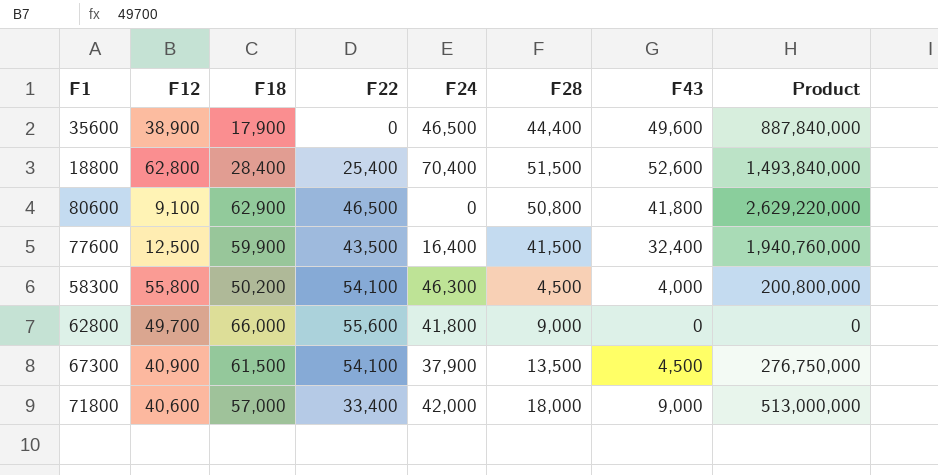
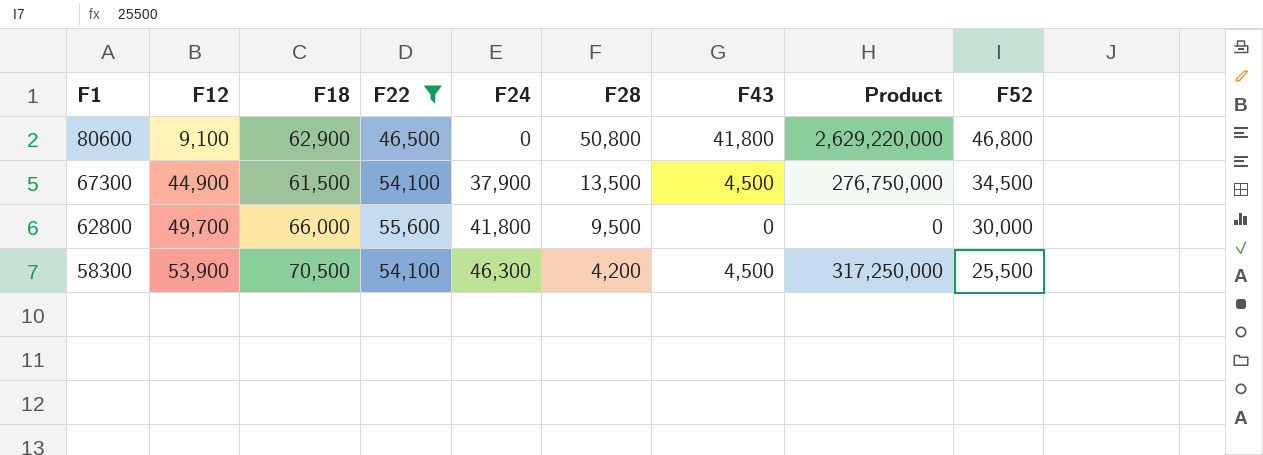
filter: none -> F22 >= 46,500
row order: none -> F1 descending
column F52 | position: none -> 9
67300 | F12: 40,900 -> 44,900
62800 | F28: 9,000 -> 9,500
58300 | F12: 55,800 -> 53,900
58300 | F18: 50,200 -> 70,500
58300 | F28: 4,500 -> 4,200
58300 | F43: 4,000 -> 4,500
58300 | Product: 200,800,000 -> 317,250,000

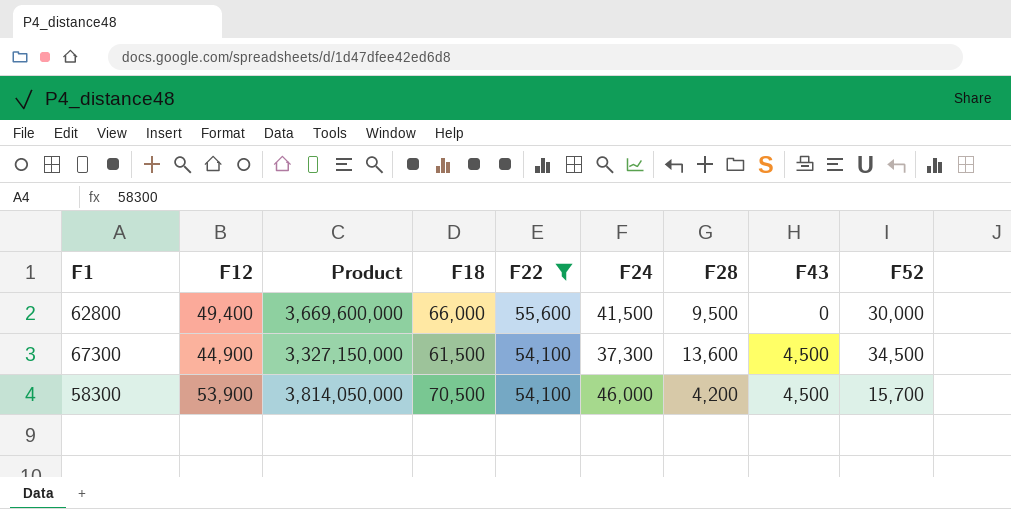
row order: F1 descending -> F22 descending
column Product | formula: [F18] * [F43] -> [F18] * [F22]
column Product | position: 8 -> 3
row 80600: 9,100 | 62,900 | 46,500 | 0 | 50,800 | 41,800 | 2,629,220,000 | 46,800 -> none
62800 | F12: 49,700 -> 49,400
62800 | F24: 41,800 -> 41,500
67300 | F24: 37,900 -> 37,300
67300 | F28: 13,500 -> 13,600
58300 | F24: 46,300 -> 46,000
58300 | F52: 25,500 -> 15,700

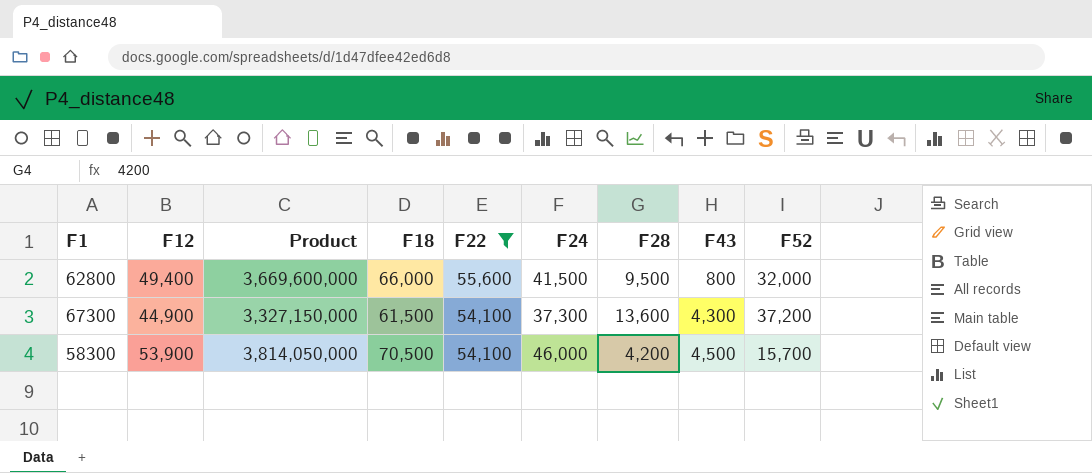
62800 | F43: 0 -> 800
62800 | F52: 30,000 -> 32,000
67300 | F43: 4,500 -> 4,300
67300 | F52: 34,500 -> 37,200

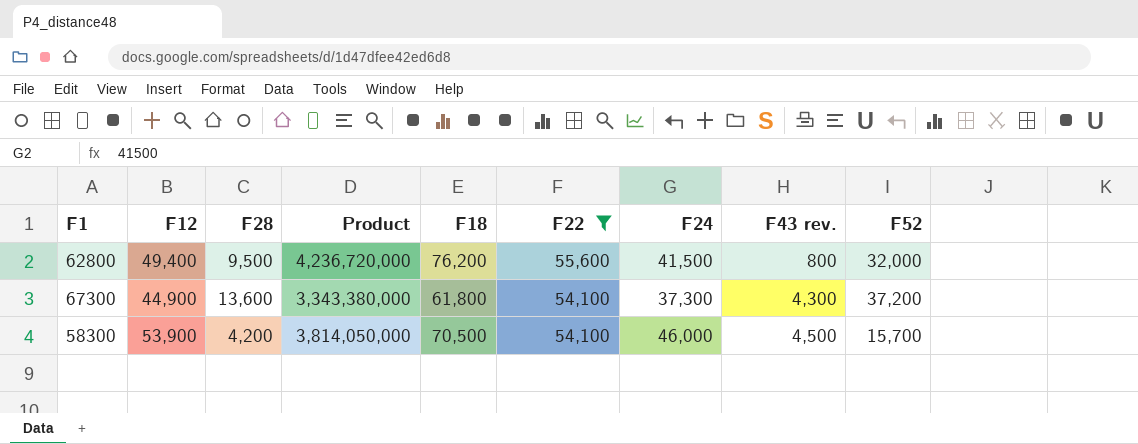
column F28 | position: 7 -> 3
column name: F43 -> F43 rev.
62800 | Product: 3,669,600,000 -> 4,236,720,000
62800 | F18: 66,000 -> 76,200
67300 | Product: 3,327,150,000 -> 3,343,380,000
67300 | F18: 61,500 -> 61,800

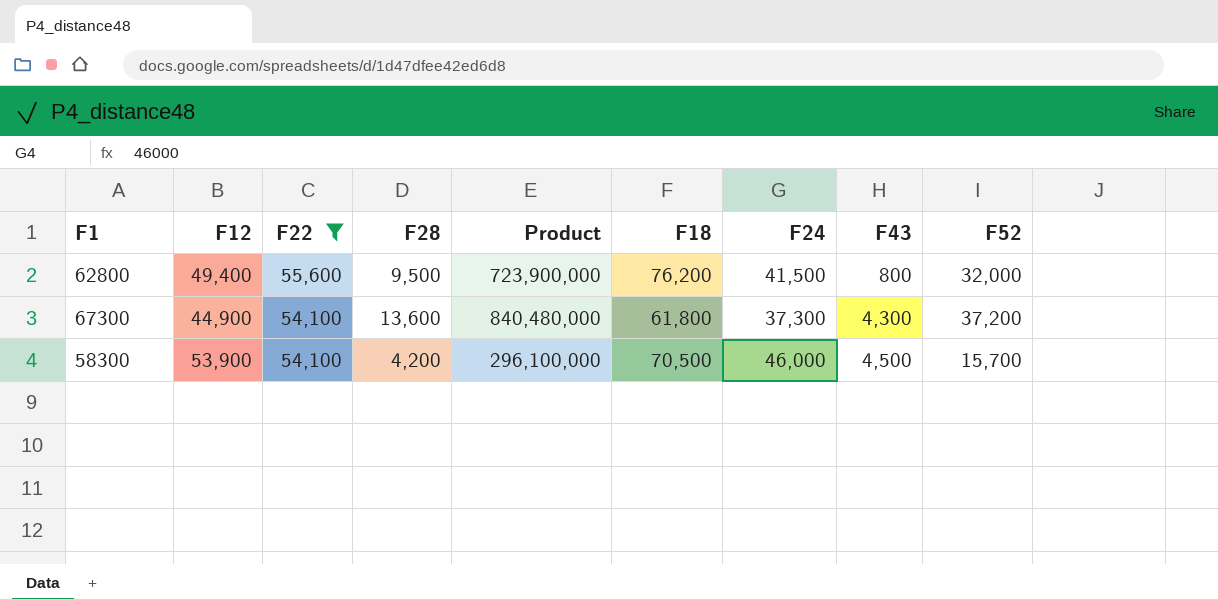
column F22 | position: 6 -> 3
column Product | formula: [F18] * [F22] -> [F28] * [F18]
column name: F43 rev. -> F43

